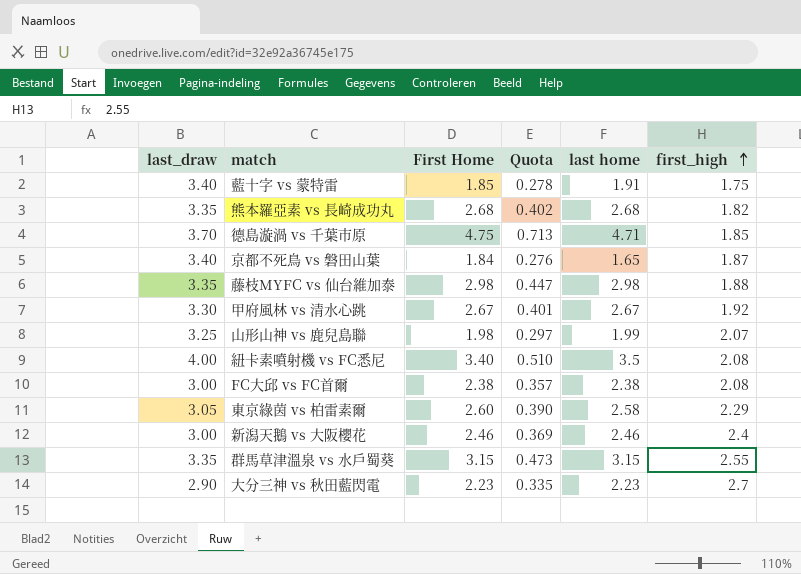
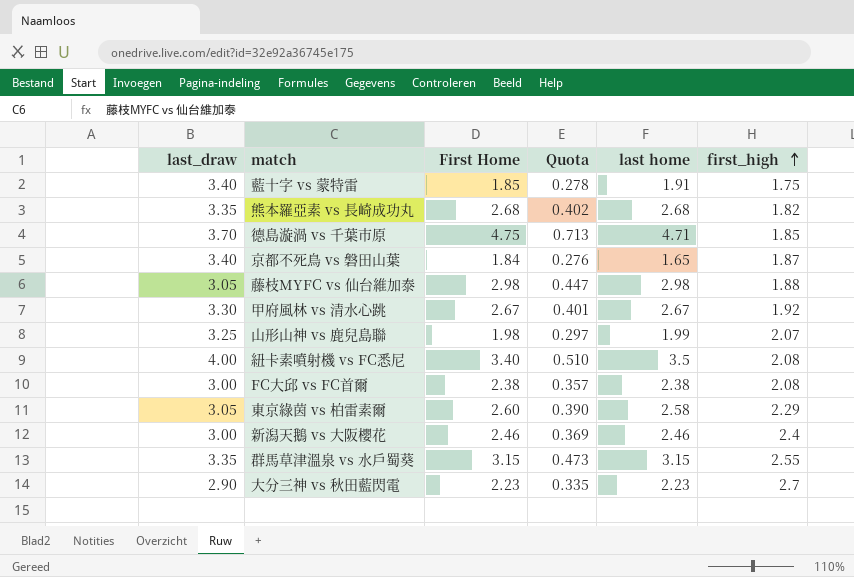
藤枝MYFC vs 仙台維加泰 | last_draw: 3.35 -> 3.05

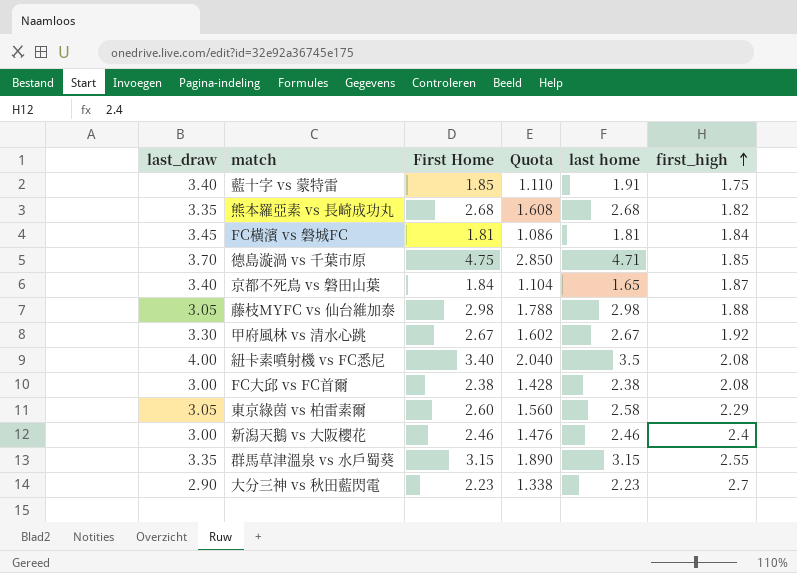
column Quota | formula: [First Home] * 0.15 -> [First Home] * 0.6
row 山形山神 vs 鹿兒島聯: 3.25 | 1.98 | 0.297 | 1.99 | 2.07 -> none
row FC橫濱 vs 磐城FC: none -> 3.45 | 1.81 | 1.086 | 1.81 | 1.84

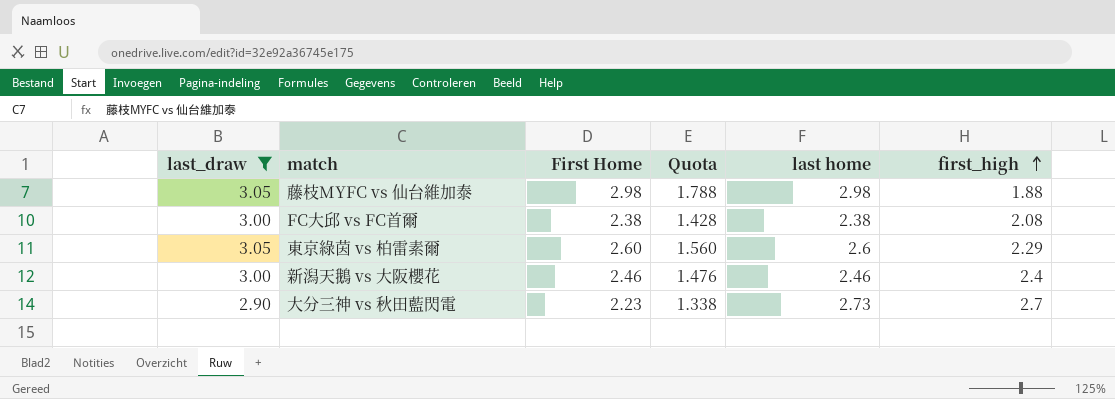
filter: none -> last_draw <= 3.05
東京綠茵 vs 柏雷素爾 | last home: 2.58 -> 2.6
大分三神 vs 秋田藍閃電 | last home: 2.23 -> 2.73

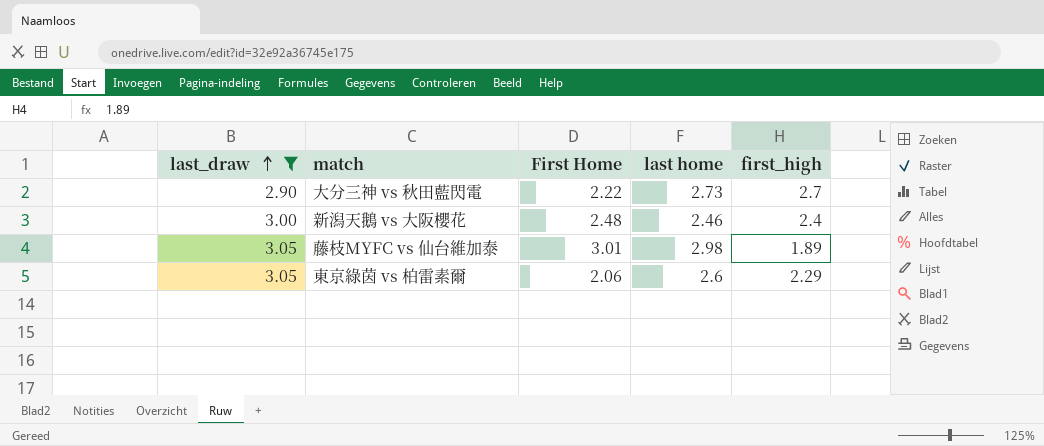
row order: first_high ascending -> last_draw ascending
column Quota | formula: [First Home] * 0.6 -> none
row FC大邱 vs FC首爾: 3.00 | 2.38 | 1.428 | 2.38 | 2.08 -> none
大分三神 vs 秋田藍閃電 | First Home: 2.23 -> 2.22
新潟天鵝 vs 大阪櫻花 | First Home: 2.46 -> 2.48
藤枝MYFC vs 仙台維加泰 | First Home: 2.98 -> 3.01
藤枝MYFC vs 仙台維加泰 | first_high: 1.88 -> 1.89
東京綠茵 vs 柏雷素爾 | First Home: 2.60 -> 2.06

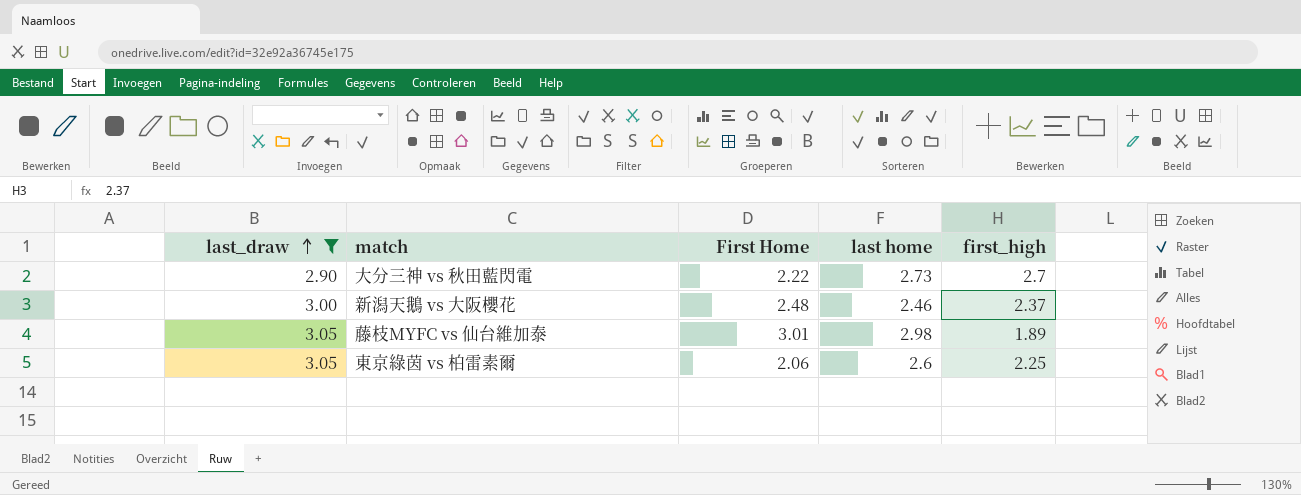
新潟天鵝 vs 大阪櫻花 | first_high: 2.4 -> 2.37
東京綠茵 vs 柏雷素爾 | first_high: 2.29 -> 2.25

